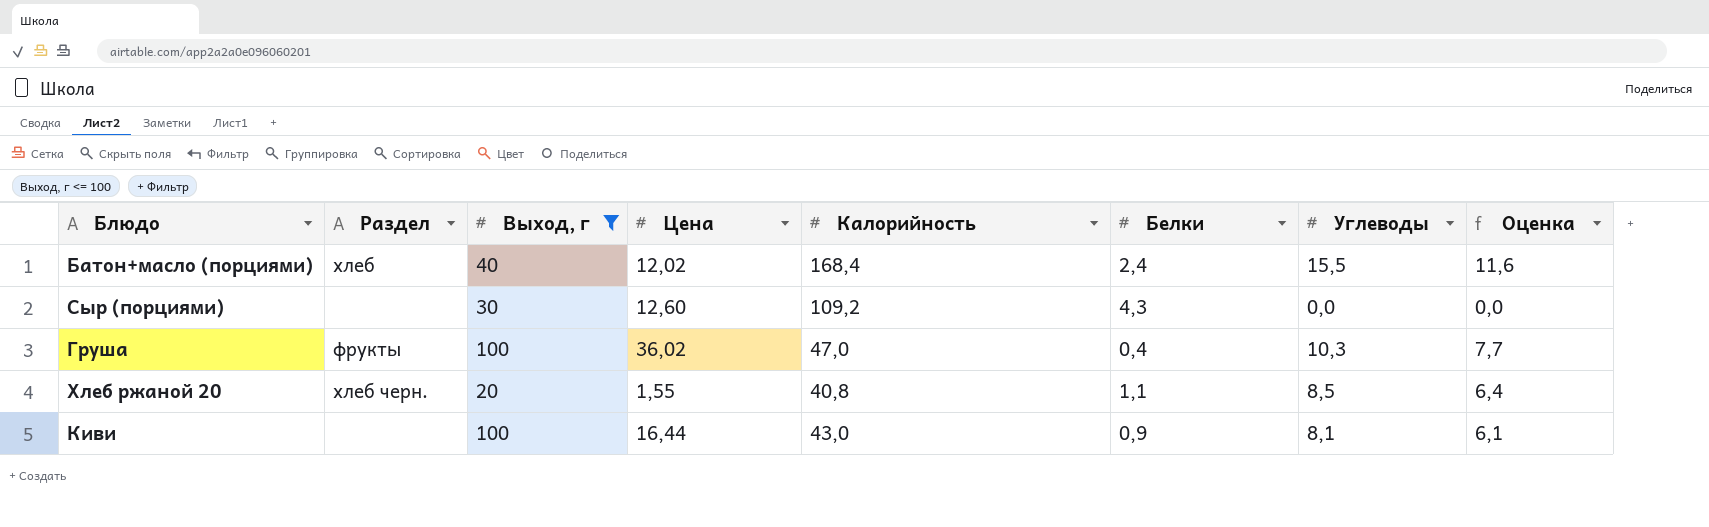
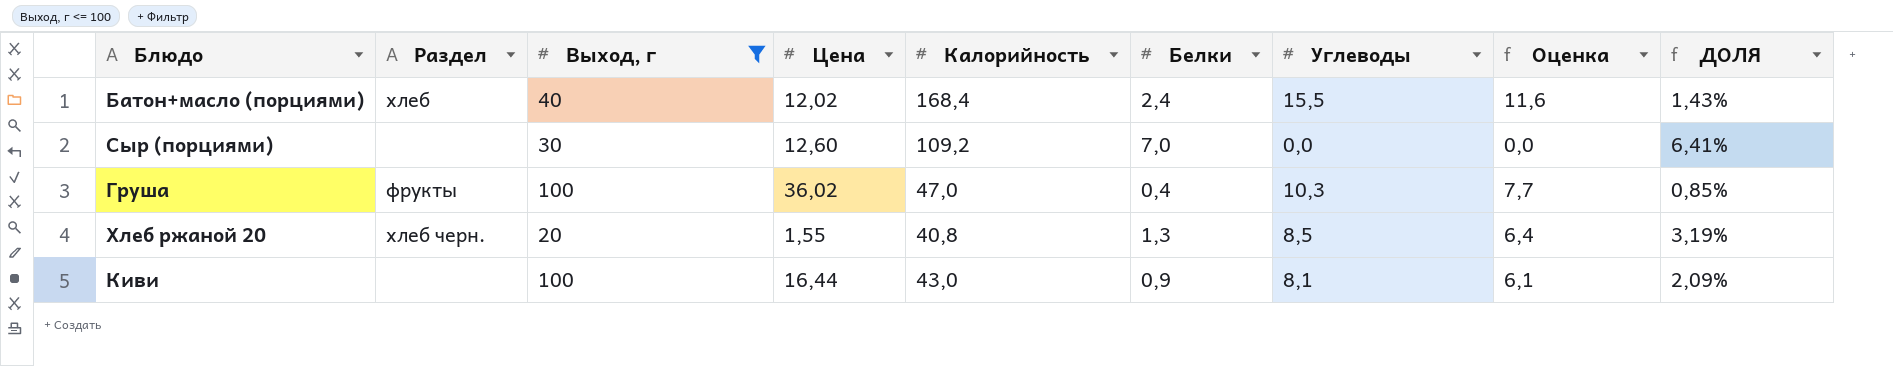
column ДОЛЯ | formula: none -> [Белки] / [Калорийность]
Сыр (порциями) | Белки: 4,3 -> 7,0
Хлеб ржаной 20 | Белки: 1,1 -> 1,3

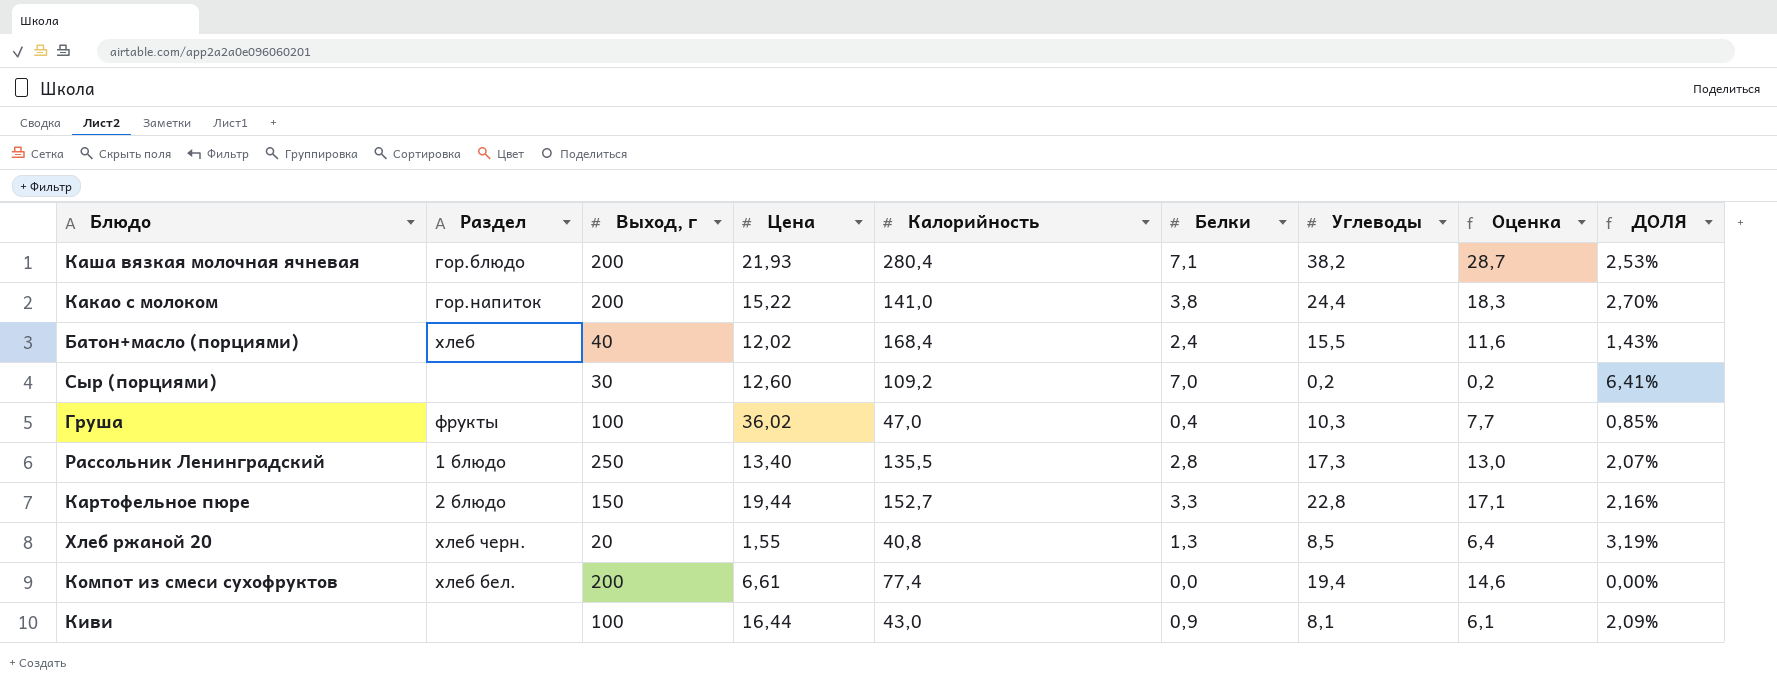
filter: Выход, г <= 100 -> none
Сыр (порциями) | Углеводы: 0,0 -> 0,2
Сыр (порциями) | Оценка: 0,0 -> 0,2

